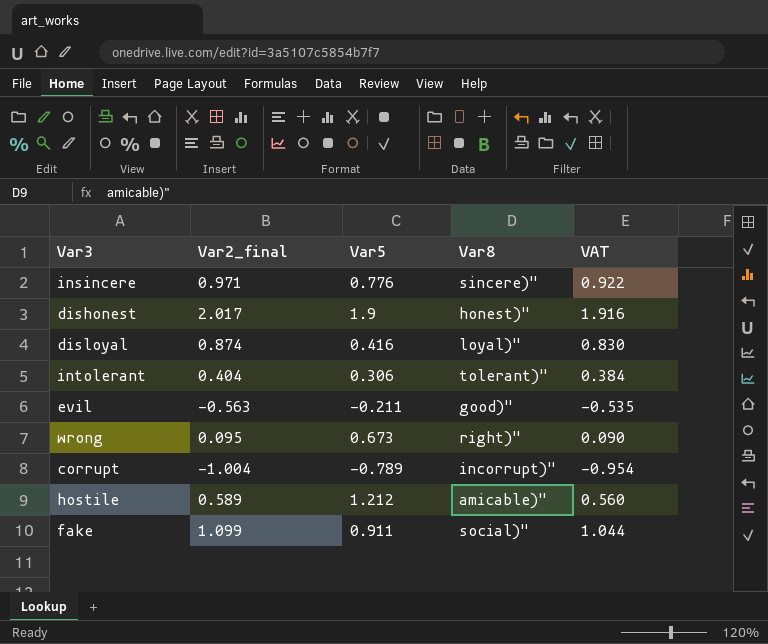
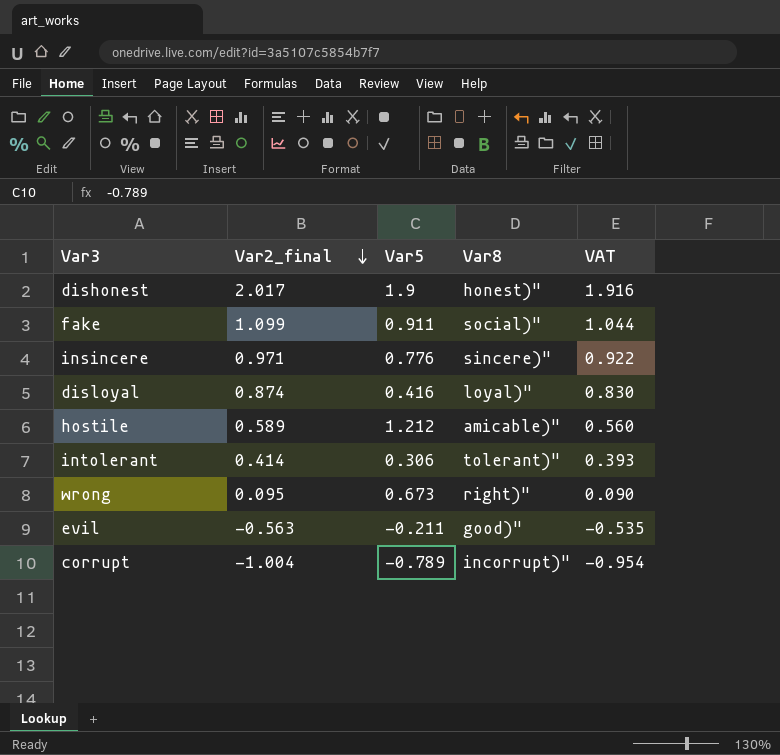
row order: none -> Var2_final descending
intolerant | Var2_final: 0.404 -> 0.414
intolerant | VAT: 0.384 -> 0.393

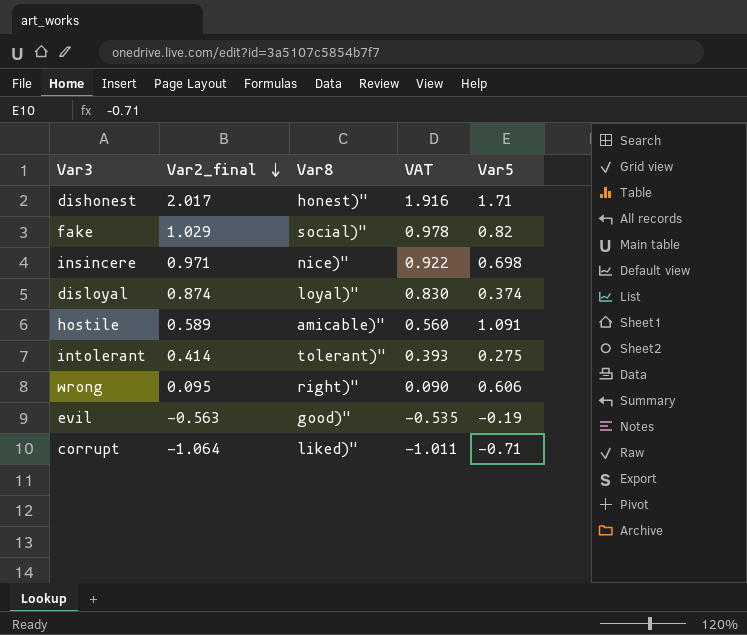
column Var5 | position: 3 -> 5
dishonest | Var5: 1.9 -> 1.71
fake | Var2_final: 1.099 -> 1.029
fake | VAT: 1.044 -> 0.978
fake | Var5: 0.911 -> 0.82
insincere | Var8: sincere)" -> nice)"
insincere | Var5: 0.776 -> 0.698
disloyal | Var5: 0.416 -> 0.374
hostile | Var5: 1.212 -> 1.091
intolerant | Var5: 0.306 -> 0.275
wrong | Var5: 0.673 -> 0.606
evil | Var5: -0.211 -> -0.19
corrupt | Var2_final: -1.004 -> -1.064
corrupt | Var8: incorrupt)" -> liked)"
corrupt | VAT: -0.954 -> -1.011
corrupt | Var5: -0.789 -> -0.71

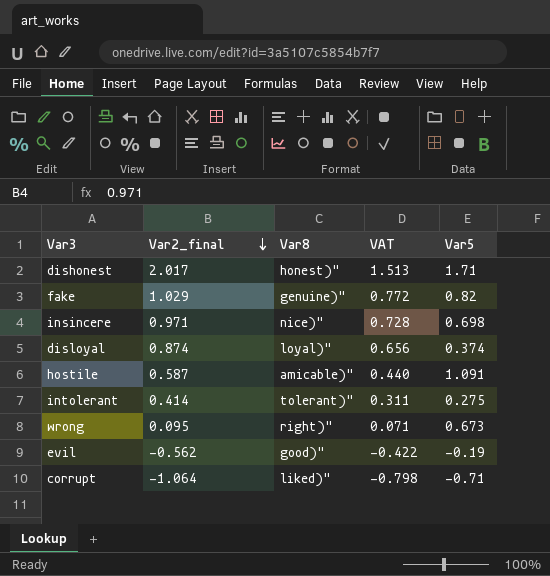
column VAT | formula: [Var2_final] * 0.95 -> [Var2_final] * 0.75
fake | Var8: social)" -> genuine)"
hostile | Var2_final: 0.589 -> 0.587
wrong | Var5: 0.606 -> 0.673
evil | Var2_final: -0.563 -> -0.562

